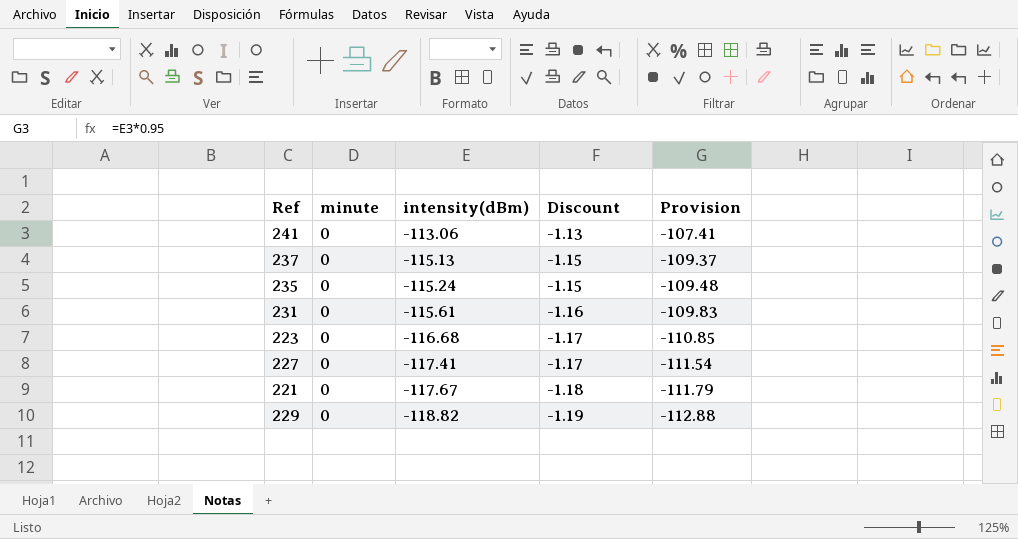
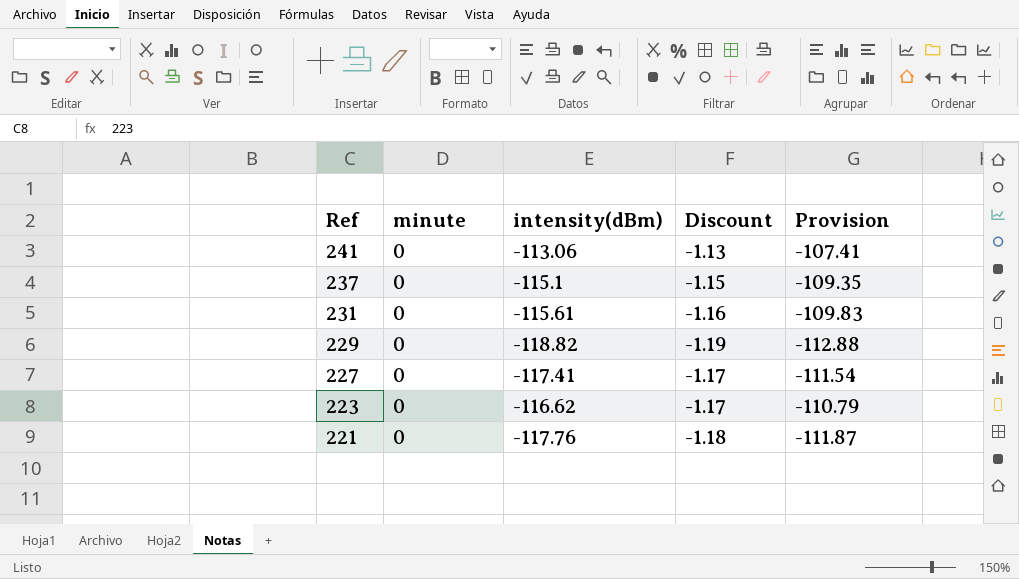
row order: intensity(dBm) descending -> Ref descending
row 235: 0 | -115.24 | -1.15 | -109.48 -> none
237 | intensity(dBm): -115.13 -> -115.1
237 | Provision: -109.37 -> -109.35
223 | intensity(dBm): -116.68 -> -116.62
223 | Provision: -110.85 -> -110.79
221 | intensity(dBm): -117.67 -> -117.76
221 | Provision: -111.79 -> -111.87

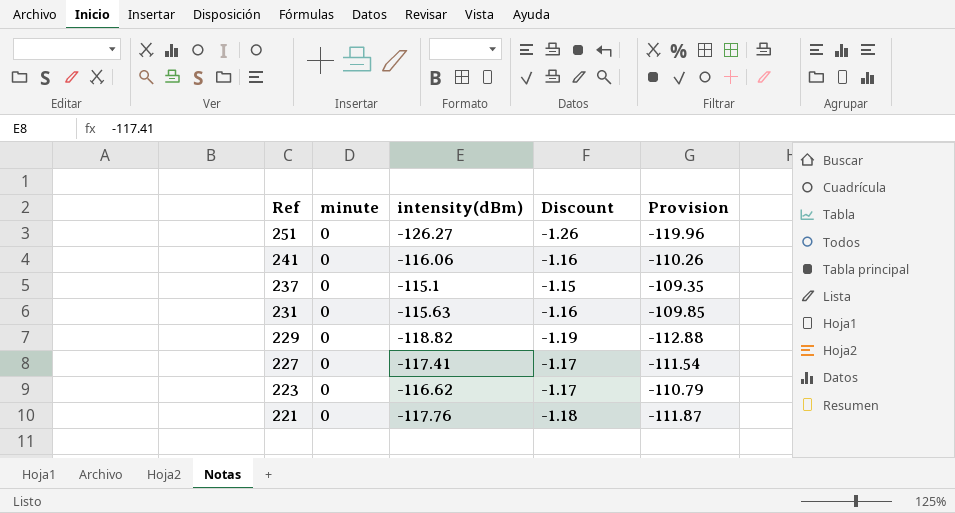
row 251: none -> 0 | -126.27 | -1.26 | -119.96
241 | intensity(dBm): -113.06 -> -116.06
241 | Discount: -1.13 -> -1.16
241 | Provision: -107.41 -> -110.26
231 | intensity(dBm): -115.61 -> -115.63
231 | Provision: -109.83 -> -109.85

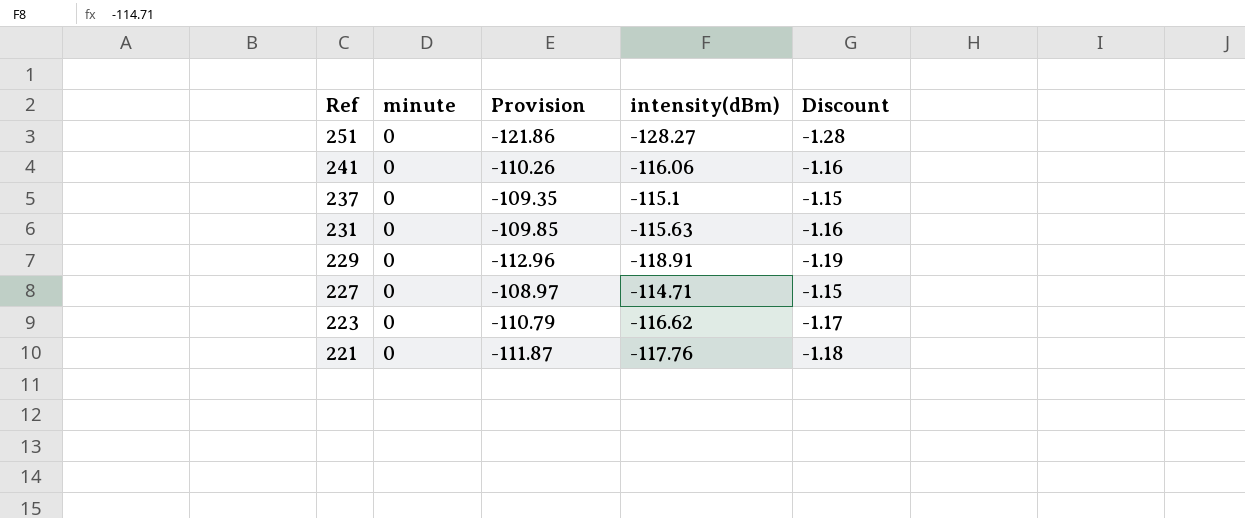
column Provision | position: 5 -> 3
251 | Provision: -119.96 -> -121.86
251 | intensity(dBm): -126.27 -> -128.27
251 | Discount: -1.26 -> -1.28
229 | Provision: -112.88 -> -112.96
229 | intensity(dBm): -118.82 -> -118.91
227 | Provision: -111.54 -> -108.97
227 | intensity(dBm): -117.41 -> -114.71
227 | Discount: -1.17 -> -1.15

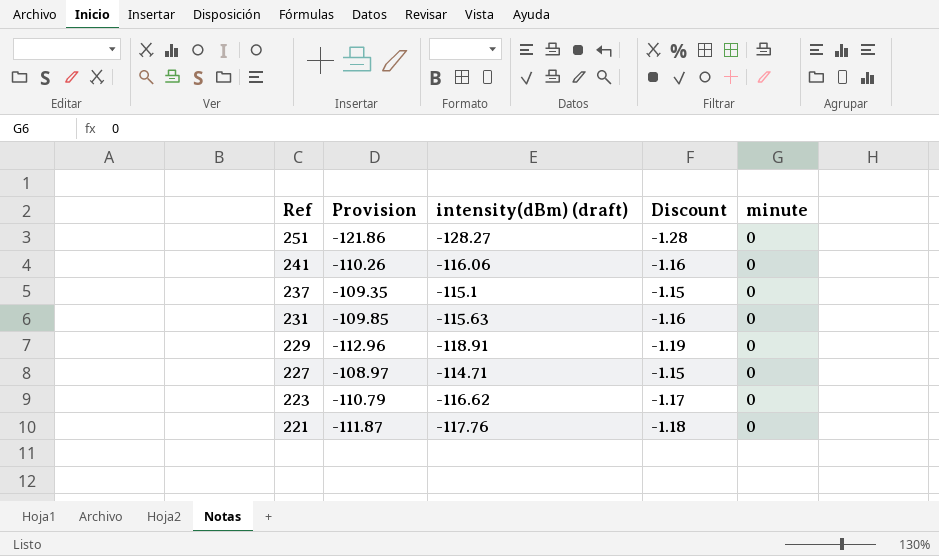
column name: intensity(dBm) -> intensity(dBm) (draft)
column minute | position: 2 -> 5

